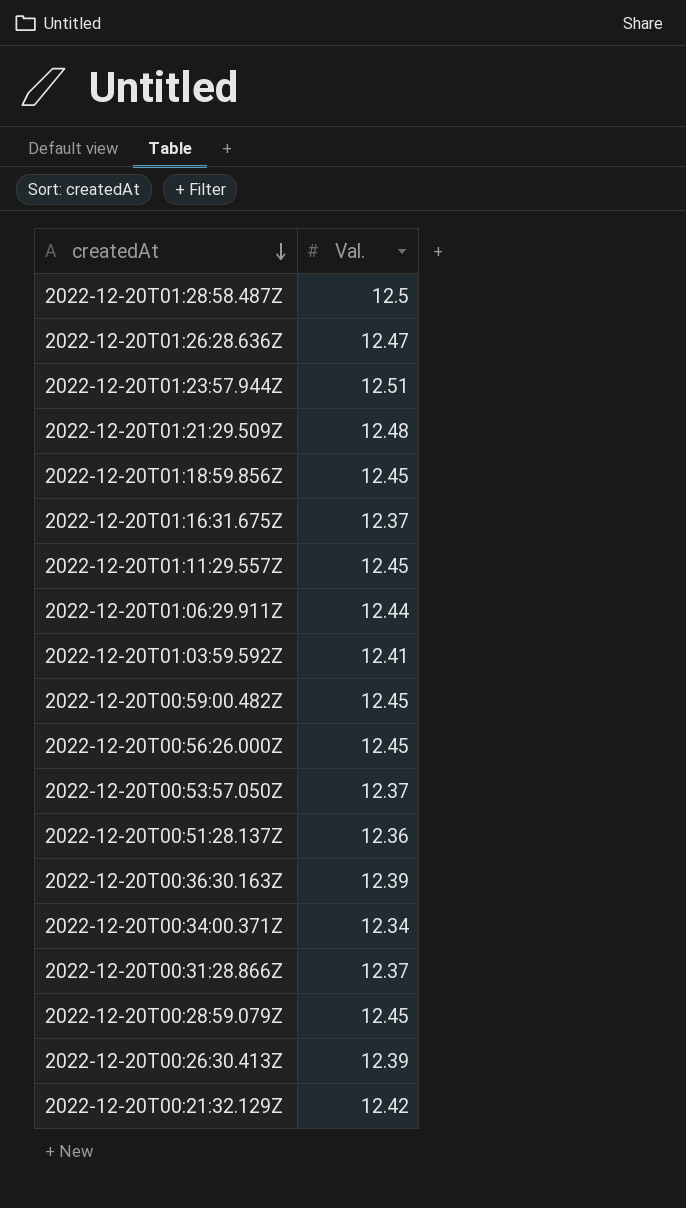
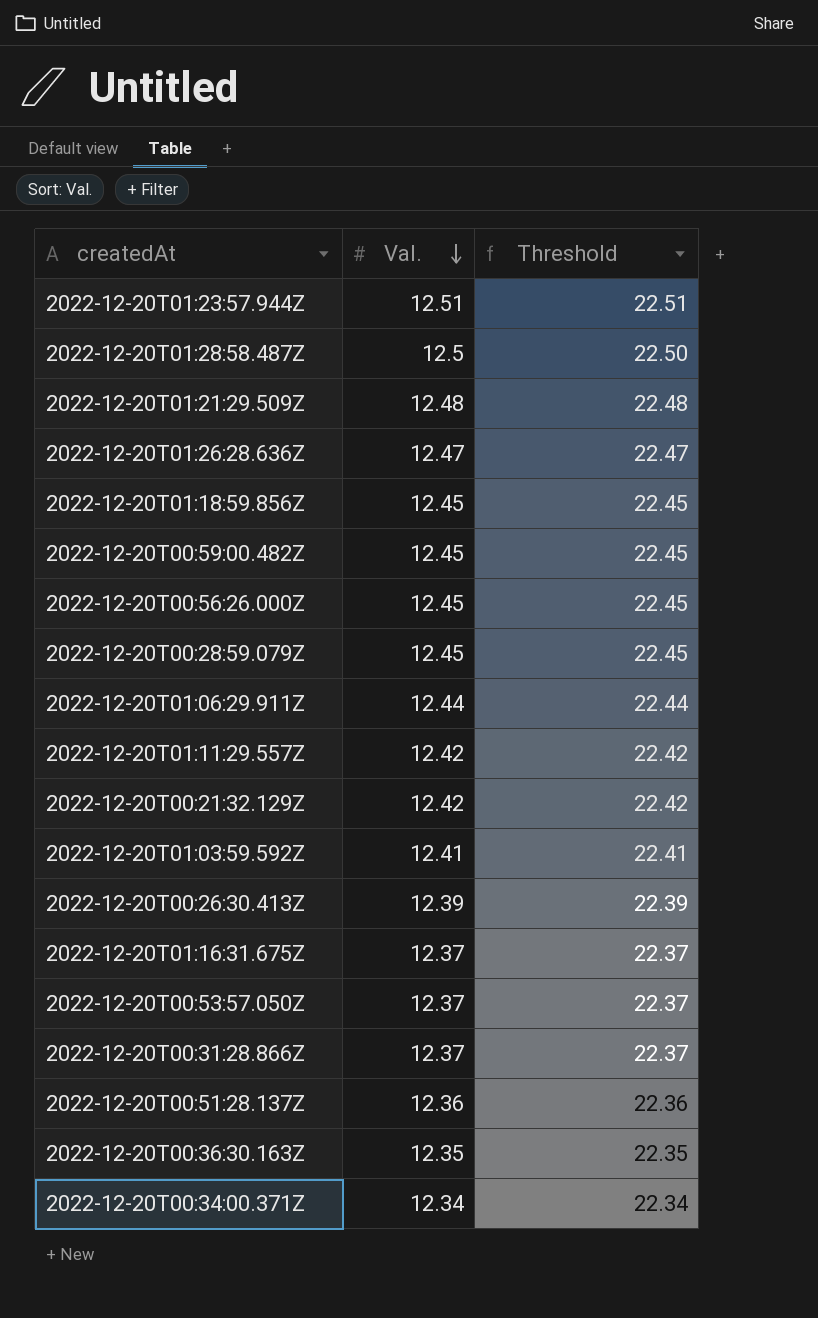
row order: createdAt descending -> Val. descending
column Threshold | formula: none -> [Val.] + 10
2022-12-20T01:11:29.557Z | Val.: 12.45 -> 12.42
2022-12-20T00:36:30.163Z | Val.: 12.39 -> 12.35

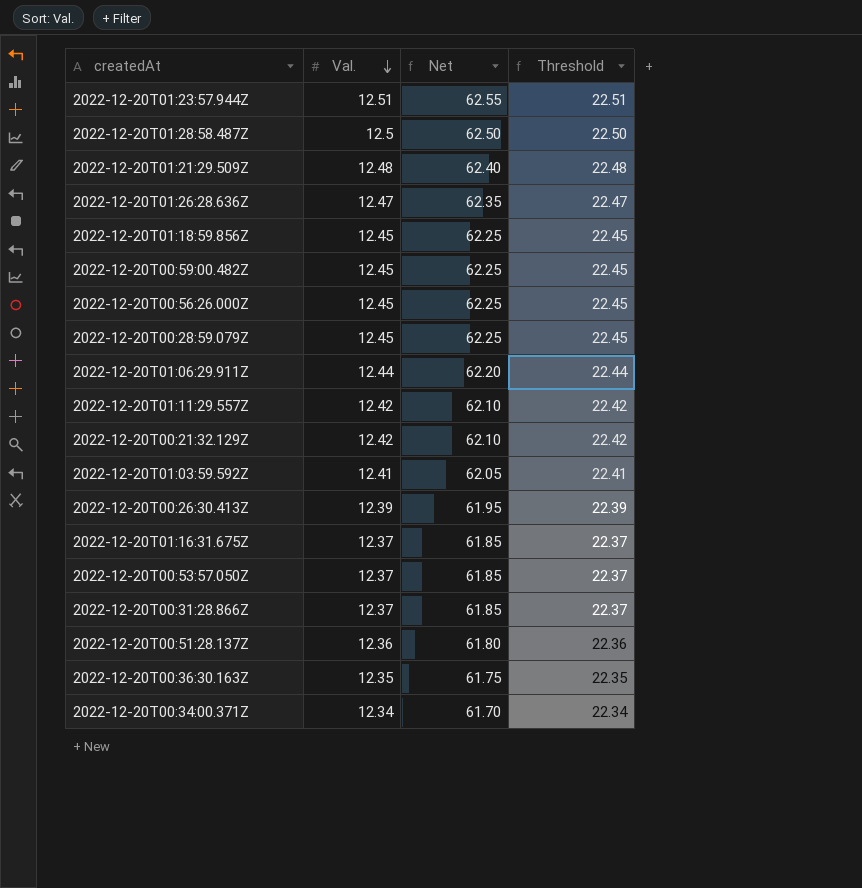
column Net | formula: none -> [Val.] * 5

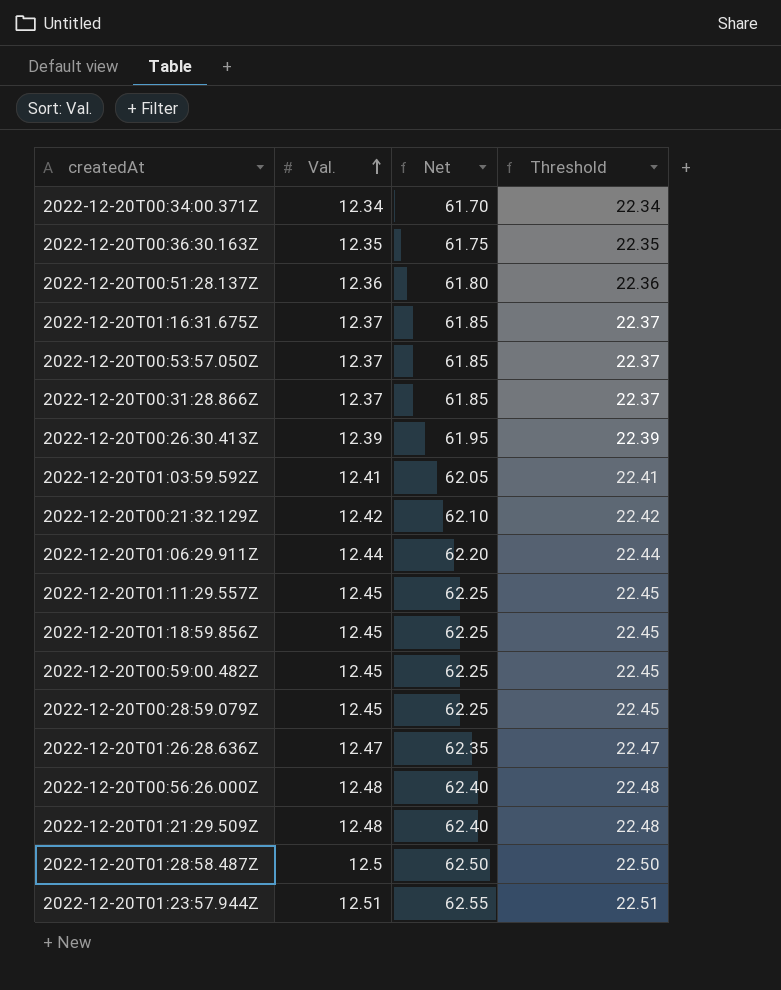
row order: Val. descending -> Val. ascending
2022-12-20T01:11:29.557Z | Val.: 12.42 -> 12.45
2022-12-20T01:11:29.557Z | Net: 62.10 -> 62.25
2022-12-20T01:11:29.557Z | Threshold: 22.42 -> 22.45
2022-12-20T00:56:26.000Z | Val.: 12.45 -> 12.48
2022-12-20T00:56:26.000Z | Net: 62.25 -> 62.40
2022-12-20T00:56:26.000Z | Threshold: 22.45 -> 22.48

